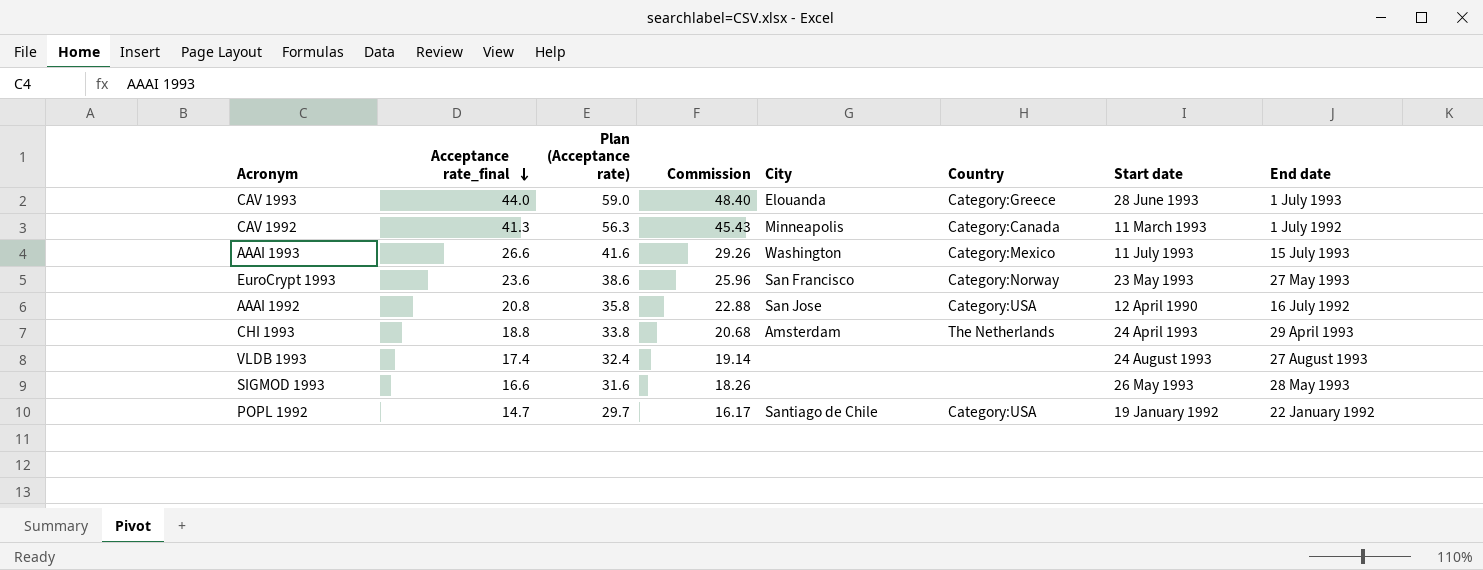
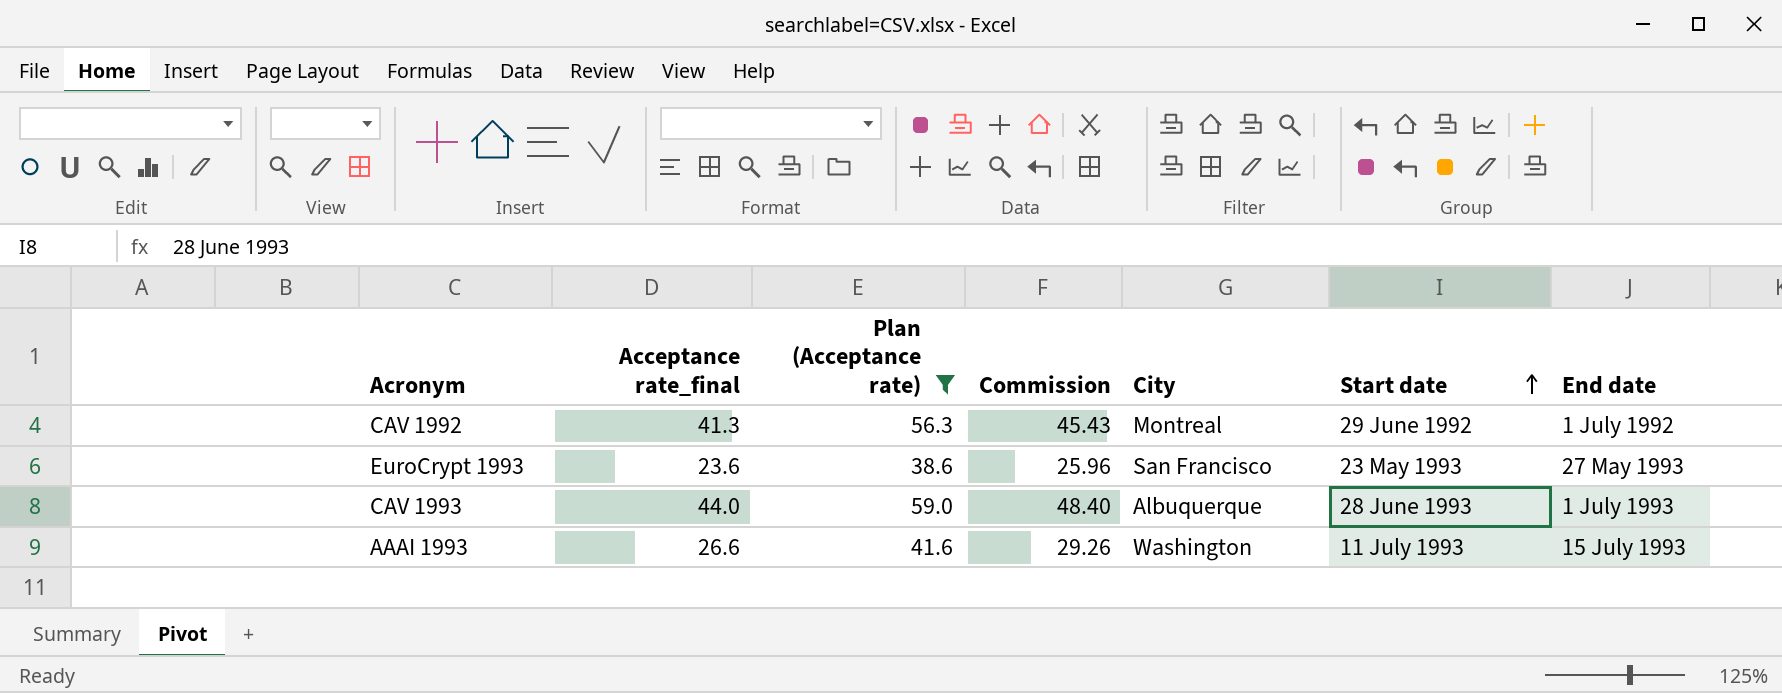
filter: none -> Plan (Acceptance rate) >= 38.6
row order: Acceptance rate_final descending -> Start date ascending
column Country | position: 6 -> none
CAV 1992 | City: Minneapolis -> Montreal
CAV 1992 | Start date: 11 March 1993 -> 29 June 1992
CAV 1993 | City: Elouanda -> Albuquerque

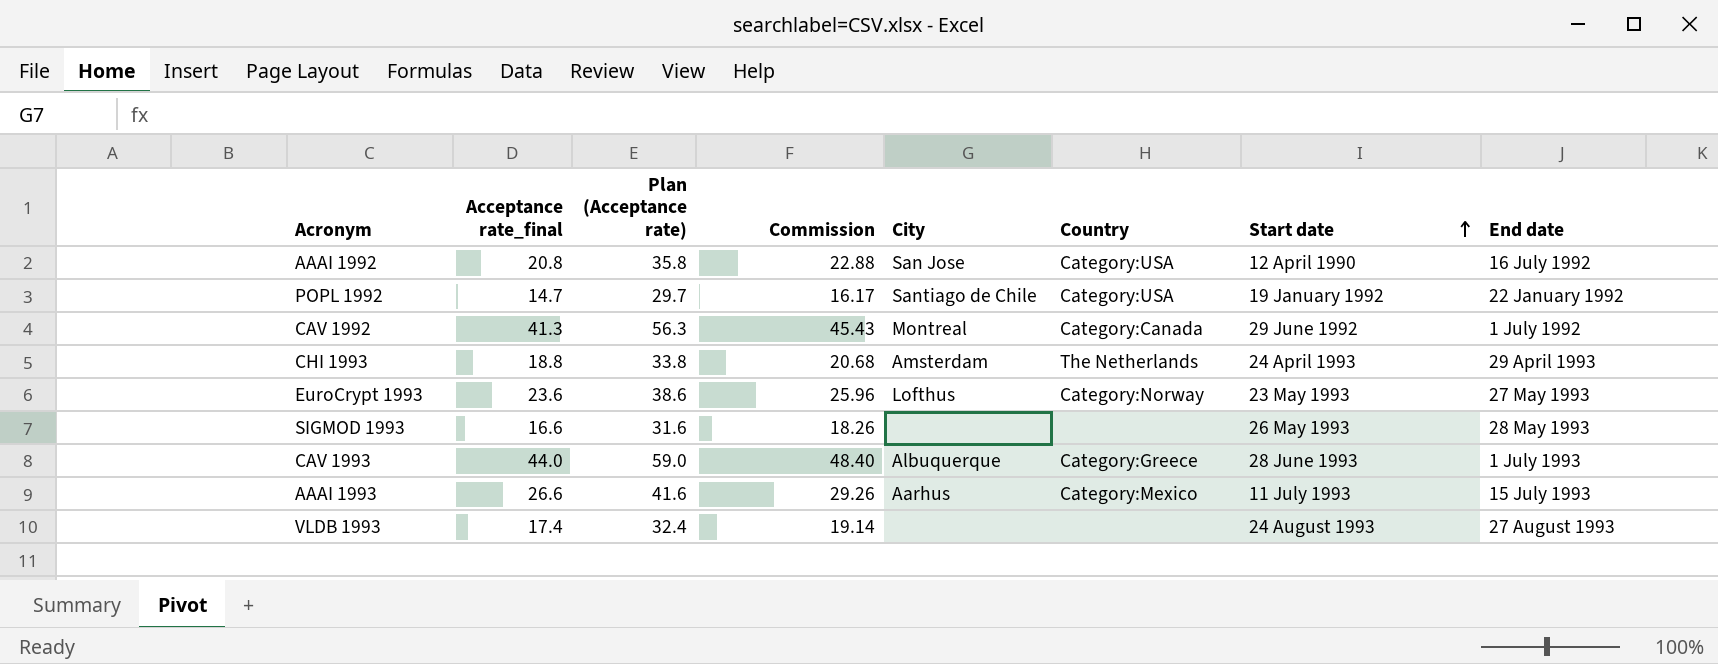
filter: Plan (Acceptance rate) >= 38.6 -> none
column Country | position: none -> 6
EuroCrypt 1993 | City: San Francisco -> Lofthus
AAAI 1993 | City: Washington -> Aarhus

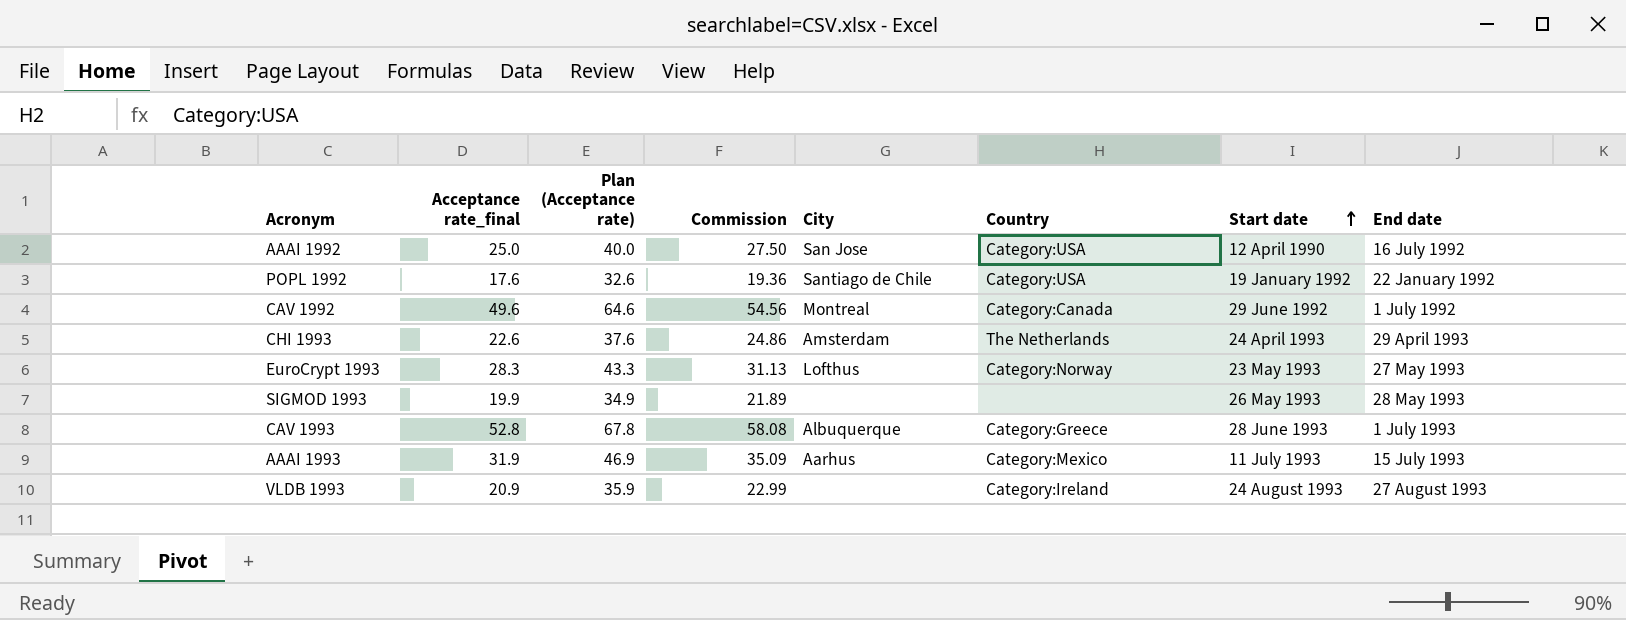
AAAI 1992 | Acceptance rate_final: 20.8 -> 25.0
AAAI 1992 | Plan (Acceptance rate): 35.8 -> 40.0
AAAI 1992 | Commission: 22.88 -> 27.50
POPL 1992 | Acceptance rate_final: 14.7 -> 17.6
POPL 1992 | Plan (Acceptance rate): 29.7 -> 32.6
POPL 1992 | Commission: 16.17 -> 19.36
CAV 1992 | Acceptance rate_final: 41.3 -> 49.6
CAV 1992 | Plan (Acceptance rate): 56.3 -> 64.6
CAV 1992 | Commission: 45.43 -> 54.56
CHI 1993 | Acceptance rate_final: 18.8 -> 22.6
CHI 1993 | Plan (Acceptance rate): 33.8 -> 37.6
CHI 1993 | Commission: 20.68 -> 24.86
EuroCrypt 1993 | Acceptance rate_final: 23.6 -> 28.3
EuroCrypt 1993 | Plan (Acceptance rate): 38.6 -> 43.3
EuroCrypt 1993 | Commission: 25.96 -> 31.13
SIGMOD 1993 | Acceptance rate_final: 16.6 -> 19.9
SIGMOD 1993 | Plan (Acceptance rate): 31.6 -> 34.9
SIGMOD 1993 | Commission: 18.26 -> 21.89
CAV 1993 | Acceptance rate_final: 44.0 -> 52.8
CAV 1993 | Plan (Acceptance rate): 59.0 -> 67.8
CAV 1993 | Commission: 48.40 -> 58.08
AAAI 1993 | Acceptance rate_final: 26.6 -> 31.9
AAAI 1993 | Plan (Acceptance rate): 41.6 -> 46.9
AAAI 1993 | Commission: 29.26 -> 35.09
VLDB 1993 | Acceptance rate_final: 17.4 -> 20.9
VLDB 1993 | Plan (Acceptance rate): 32.4 -> 35.9
VLDB 1993 | Commission: 19.14 -> 22.99
VLDB 1993 | Country: none -> Category:Ireland

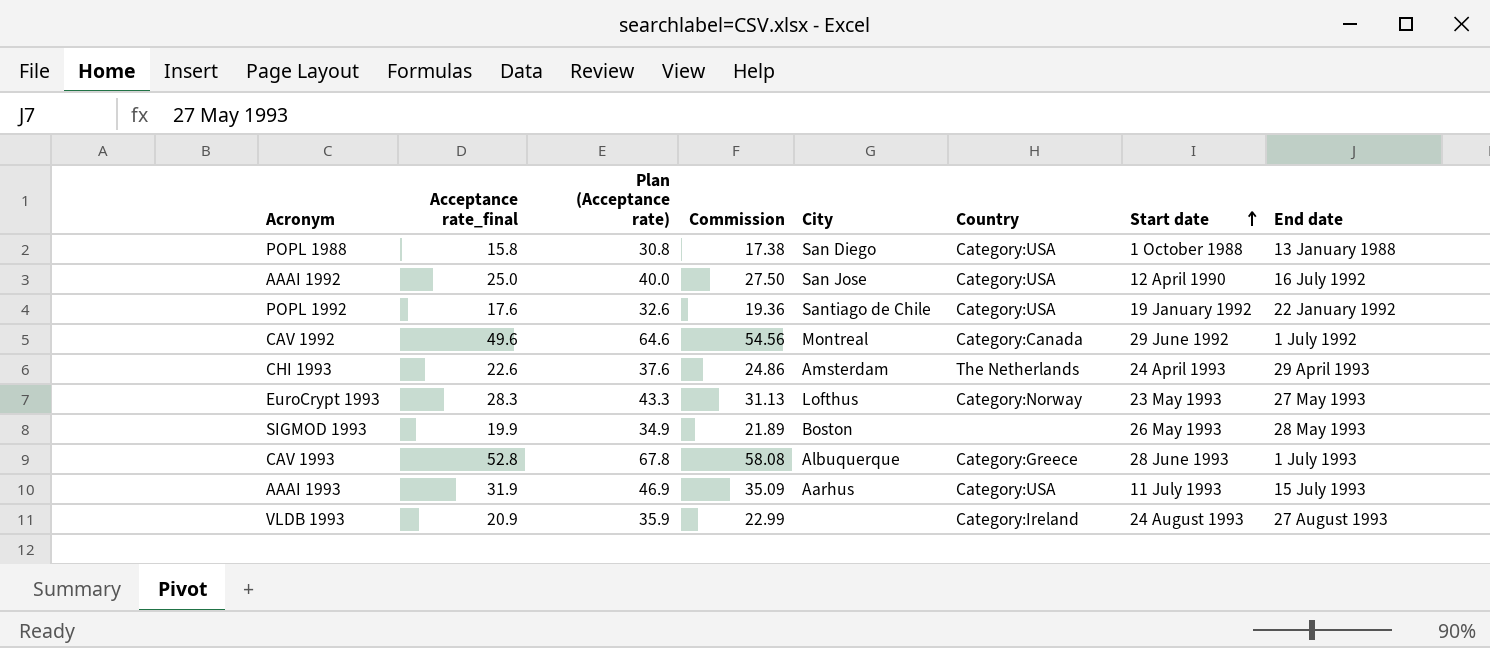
row POPL 1988: none -> 15.8 | 30.8 | 17.38 | San Diego | Category:USA | 1 October 1988 | 13 January 1988
SIGMOD 1993 | City: none -> Boston
AAAI 1993 | Country: Category:Mexico -> Category:USA

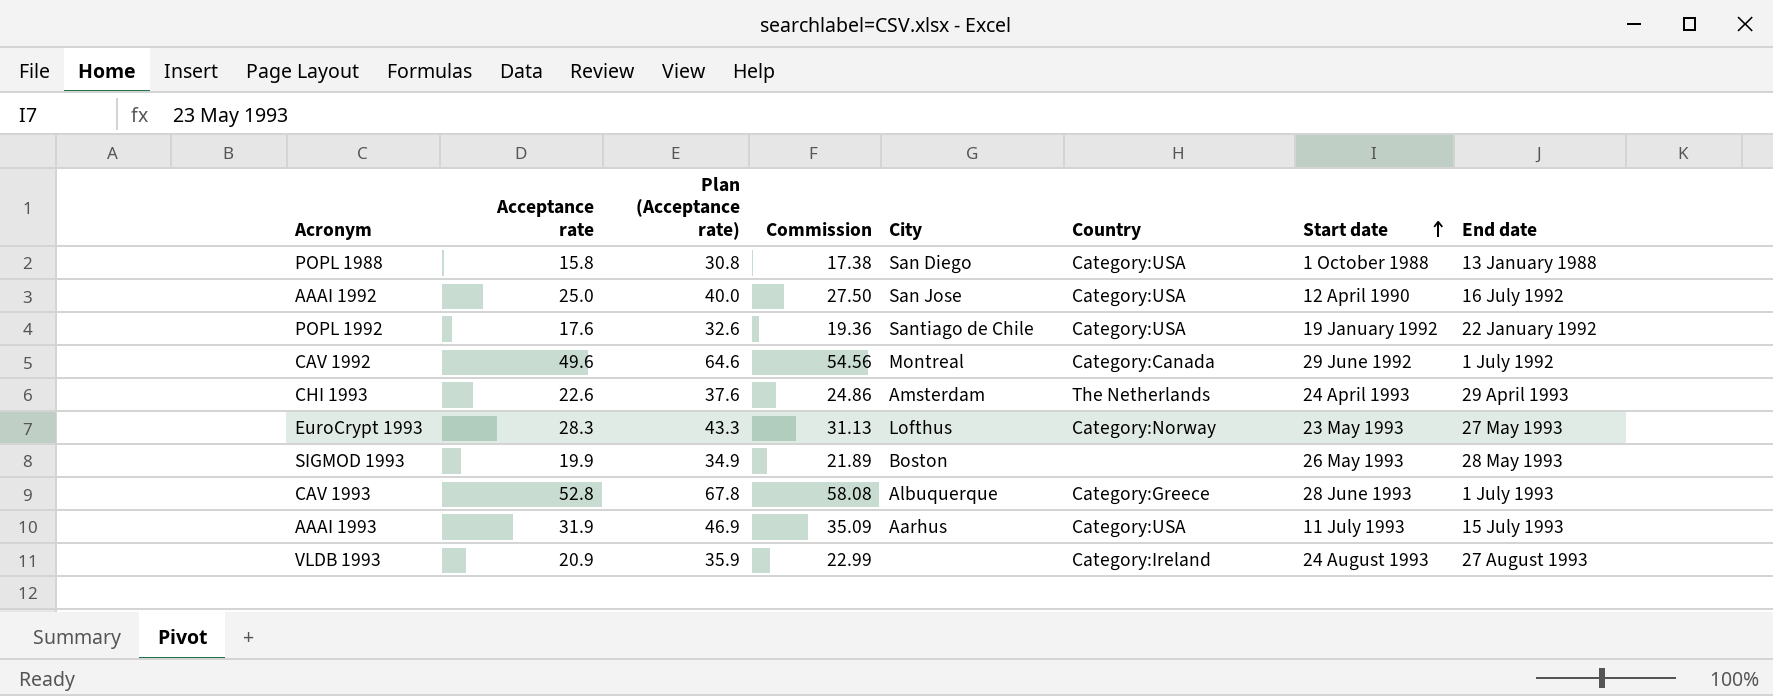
column name: Acceptance rate_final -> Acceptance rate

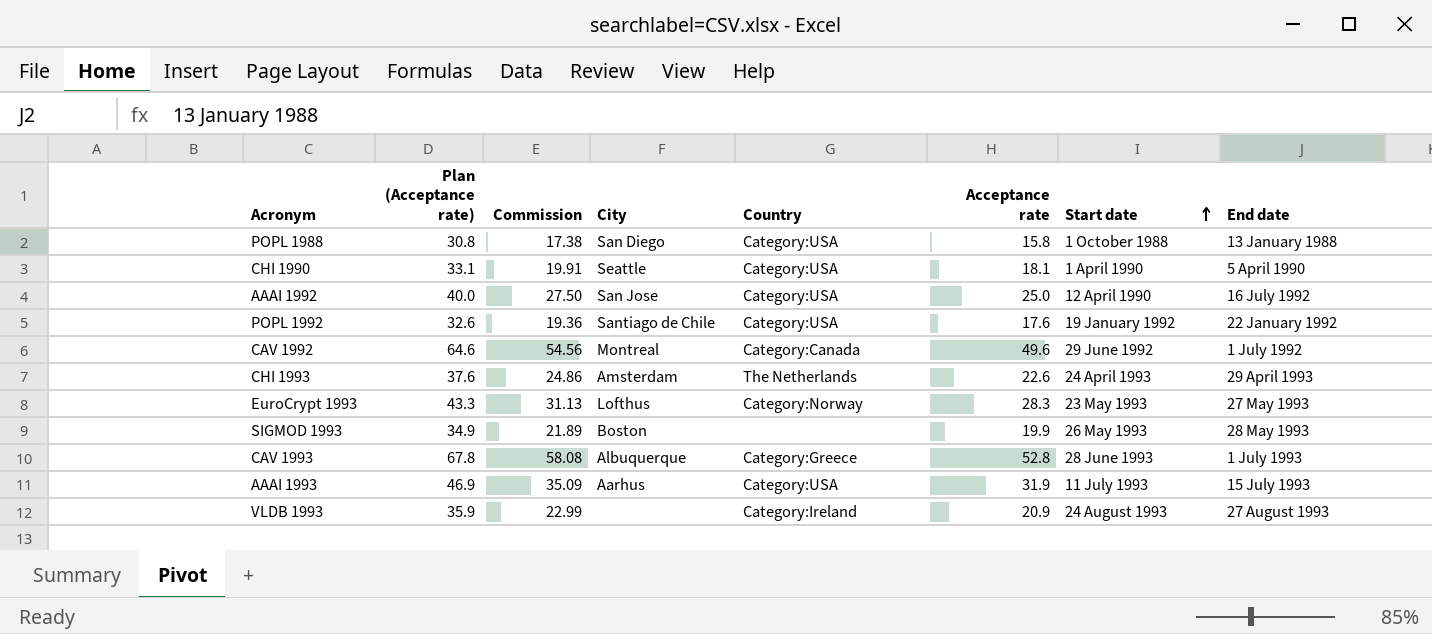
column Acceptance rate | position: 2 -> 6
row CHI 1990: none -> 33.1 | 19.91 | Seattle | Category:USA | 18.1 | 1 April 1990 | 5 April 1990

